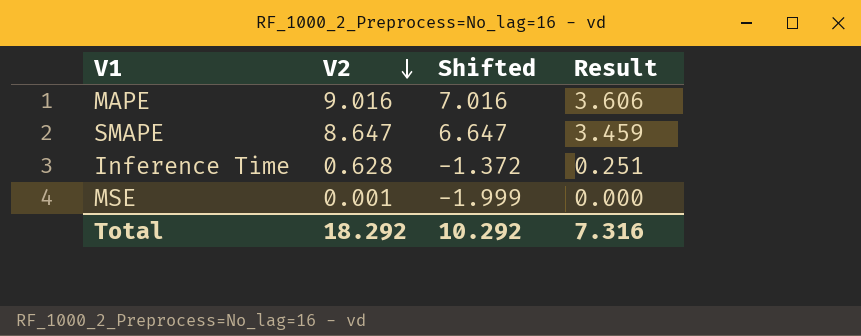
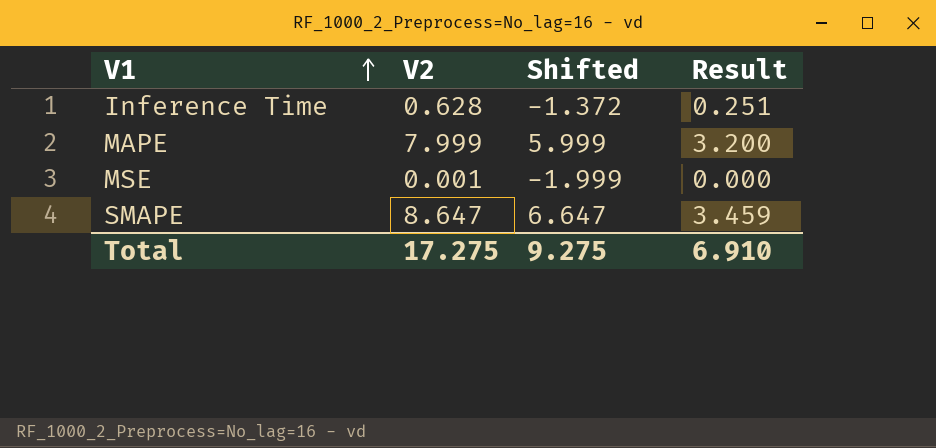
row order: V2 descending -> V1 ascending
MAPE | V2: 9.016 -> 7.999
MAPE | Shifted: 7.016 -> 5.999
MAPE | Result: 3.606 -> 3.200
Total | V2: 18.292 -> 17.275
Total | Shifted: 10.292 -> 9.275
Total | Result: 7.316 -> 6.910

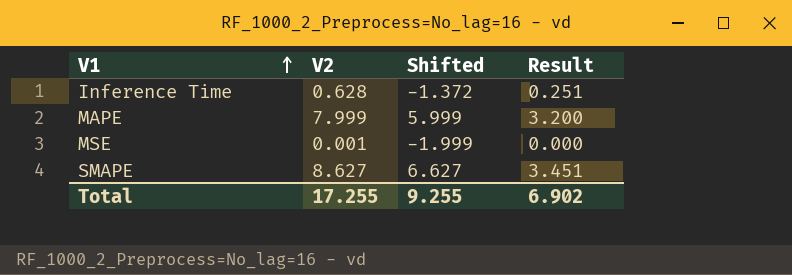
SMAPE | V2: 8.647 -> 8.627
SMAPE | Shifted: 6.647 -> 6.627
SMAPE | Result: 3.459 -> 3.451
Total | V2: 17.275 -> 17.255
Total | Shifted: 9.275 -> 9.255
Total | Result: 6.910 -> 6.902

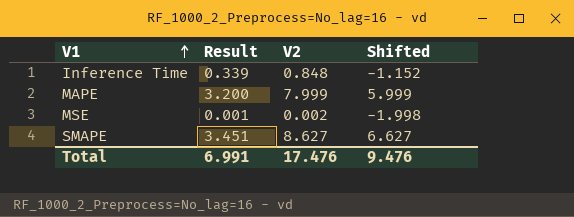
column Result | position: 4 -> 2
Inference Time | Result: 0.251 -> 0.339
Inference Time | V2: 0.628 -> 0.848
Inference Time | Shifted: -1.372 -> -1.152
MSE | Result: 0.000 -> 0.001
MSE | V2: 0.001 -> 0.002
MSE | Shifted: -1.999 -> -1.998
Total | Result: 6.902 -> 6.991
Total | V2: 17.255 -> 17.476
Total | Shifted: 9.255 -> 9.476

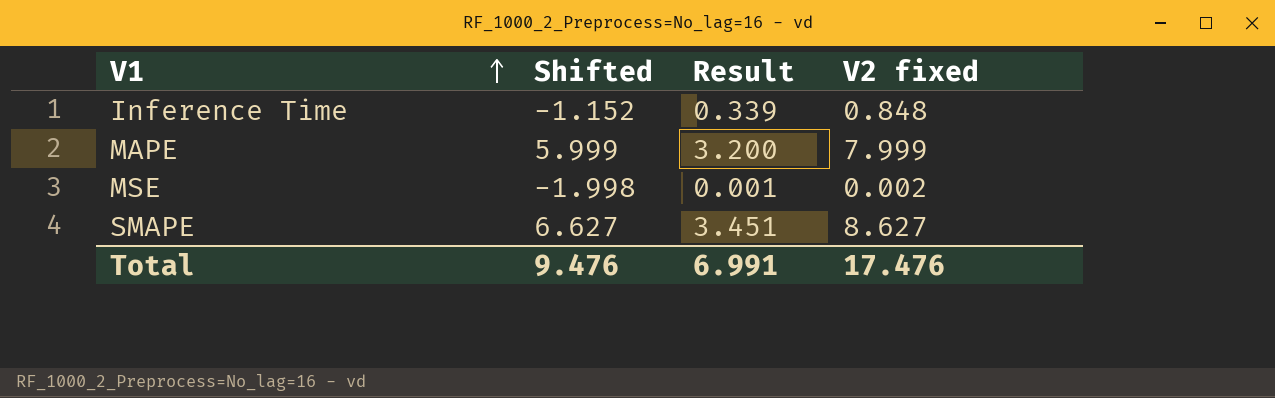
column Shifted | position: 4 -> 2
column name: V2 -> V2 fixed

